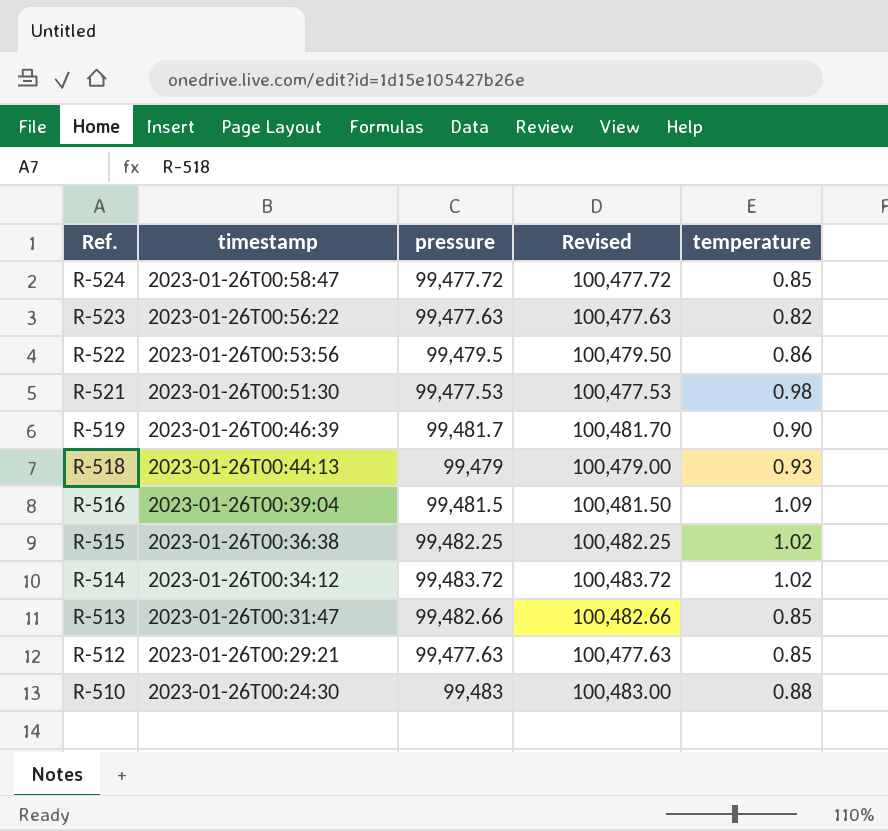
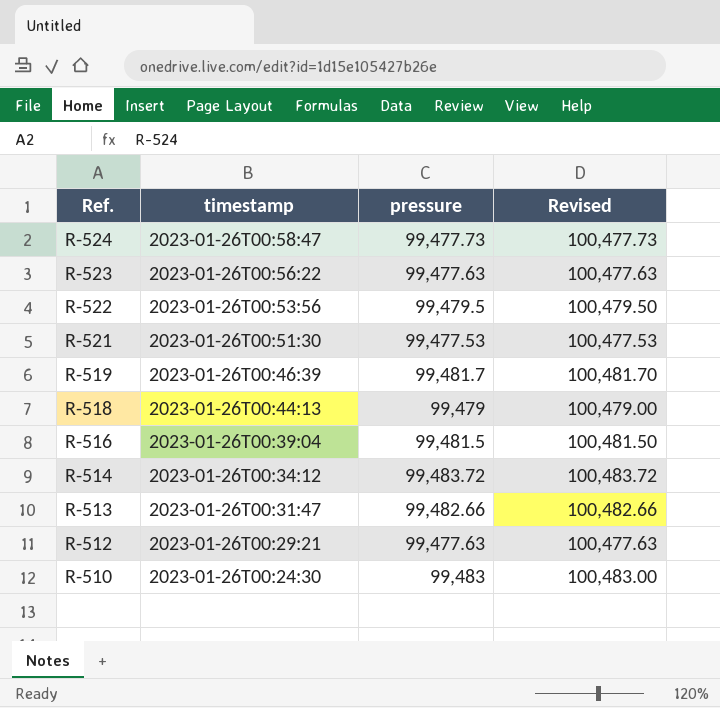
column temperature | position: 5 -> none
row R-515: 2023-01-26T00:36:38 | 99,482.25 | 100,482.25 | 1.02 -> none
R-524 | pressure: 99,477.72 -> 99,477.73
R-524 | Revised: 100,477.72 -> 100,477.73

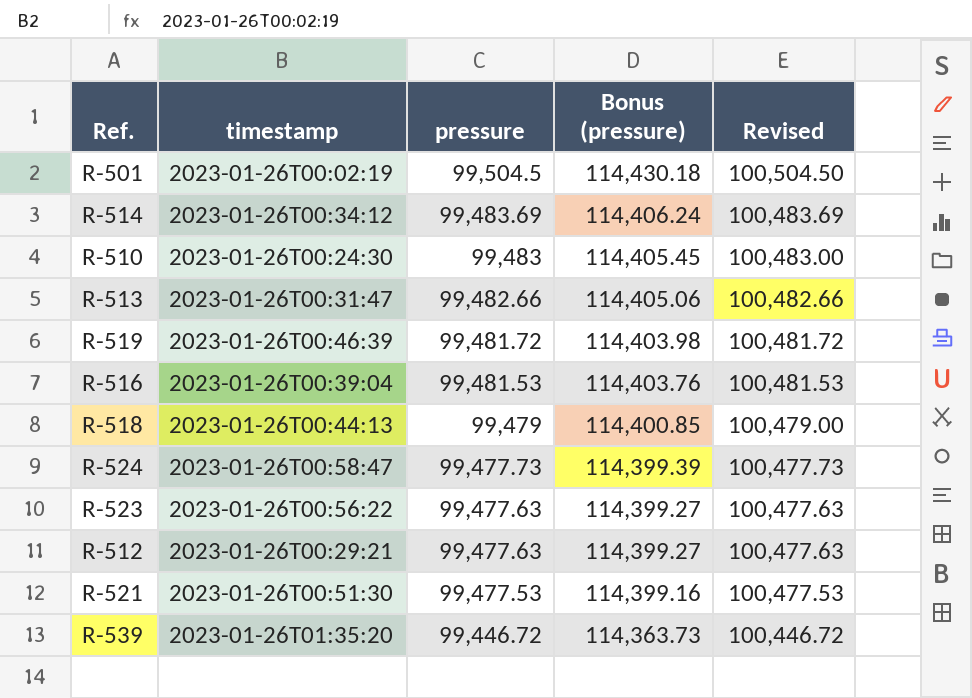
row order: Ref. descending -> pressure descending
column Bonus (pressure) | formula: none -> [pressure] * 1.15
row R-522: 2023-01-26T00:53:56 | 99,479.5 | 100,479.50 -> none
row R-501: none -> 2023-01-26T00:02:19 | 99,504.5 | 114,430.18 | 100,504.50
R-514 | pressure: 99,483.72 -> 99,483.69
R-514 | Revised: 100,483.72 -> 100,483.69
R-519 | pressure: 99,481.7 -> 99,481.72
R-519 | Revised: 100,481.70 -> 100,481.72
R-516 | pressure: 99,481.5 -> 99,481.53
R-516 | Revised: 100,481.50 -> 100,481.53
row R-539: none -> 2023-01-26T01:35:20 | 99,446.72 | 114,363.73 | 100,446.72

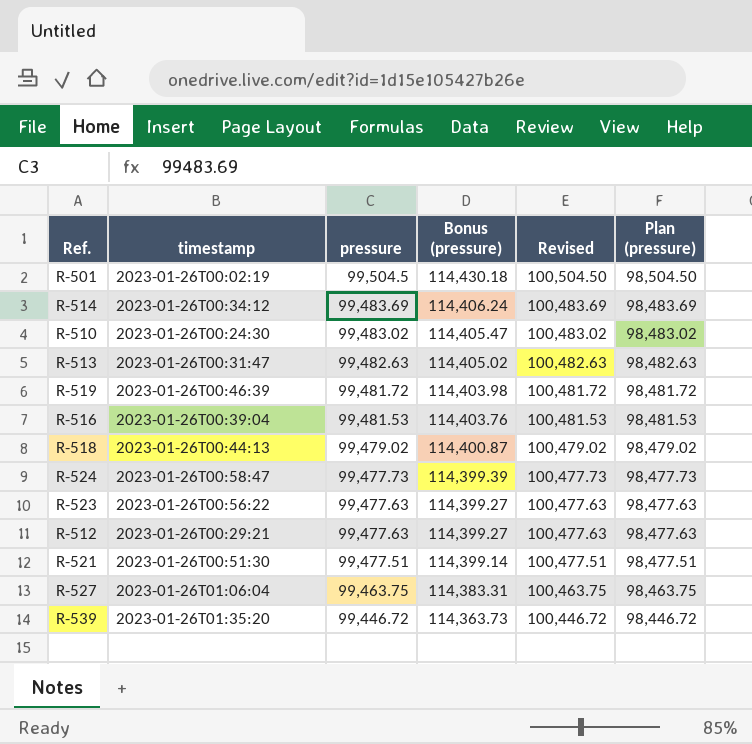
column Plan (pressure) | formula: none -> [pressure] - 1000
R-510 | pressure: 99,483 -> 99,483.02
R-510 | Bonus (pressure): 114,405.45 -> 114,405.47
R-510 | Revised: 100,483.00 -> 100,483.02
R-513 | pressure: 99,482.66 -> 99,482.63
R-513 | Bonus (pressure): 114,405.06 -> 114,405.02
R-513 | Revised: 100,482.66 -> 100,482.63
R-518 | pressure: 99,479 -> 99,479.02
R-518 | Bonus (pressure): 114,400.85 -> 114,400.87
R-518 | Revised: 100,479.00 -> 100,479.02
R-521 | pressure: 99,477.53 -> 99,477.51
R-521 | Bonus (pressure): 114,399.16 -> 114,399.14
R-521 | Revised: 100,477.53 -> 100,477.51
row R-527: none -> 2023-01-26T01:06:04 | 99,463.75 | 114,383.31 | 100,463.75 | 98,463.75

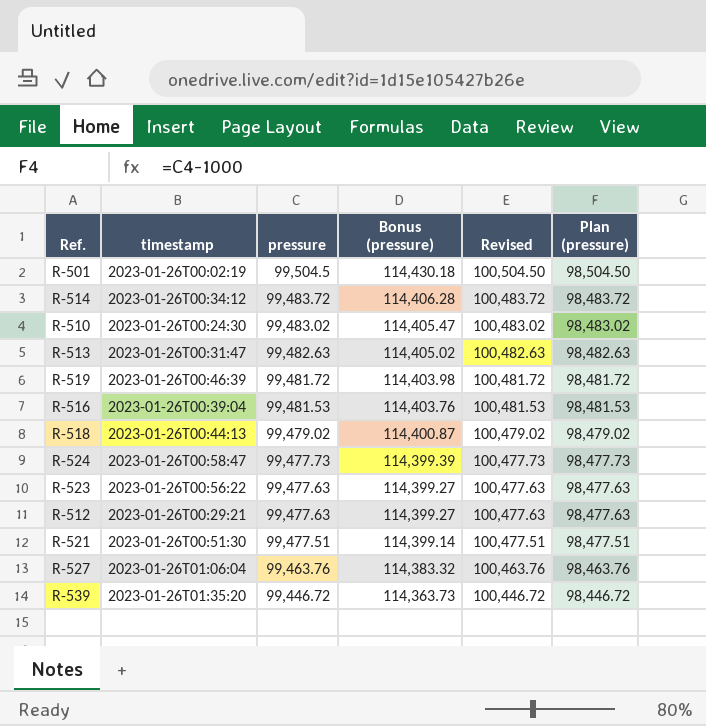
R-514 | pressure: 99,483.69 -> 99,483.72
R-514 | Bonus (pressure): 114,406.24 -> 114,406.28
R-514 | Revised: 100,483.69 -> 100,483.72
R-514 | Plan (pressure): 98,483.69 -> 98,483.72
R-527 | pressure: 99,463.75 -> 99,463.76
R-527 | Bonus (pressure): 114,383.31 -> 114,383.32
R-527 | Revised: 100,463.75 -> 100,463.76
R-527 | Plan (pressure): 98,463.75 -> 98,463.76

